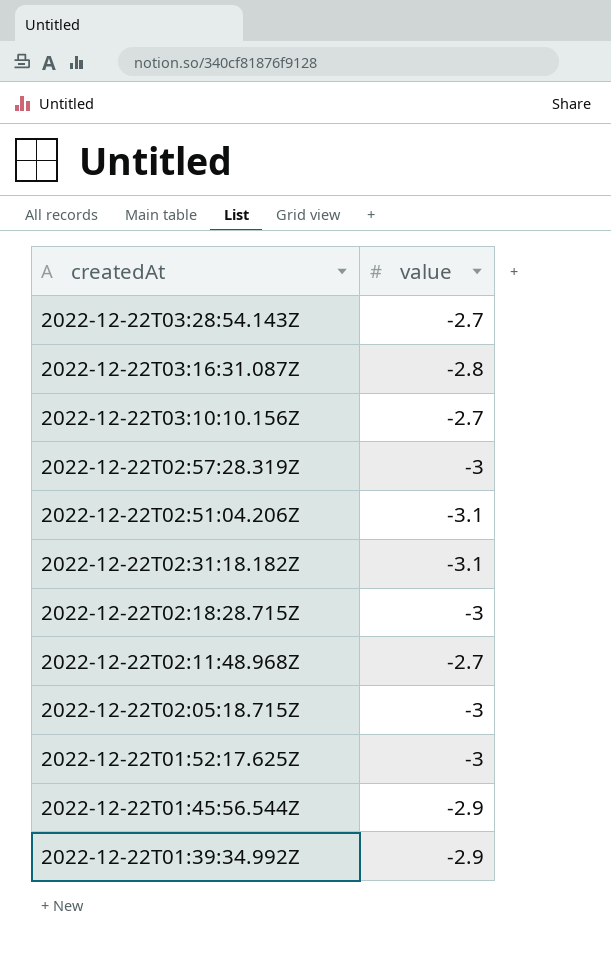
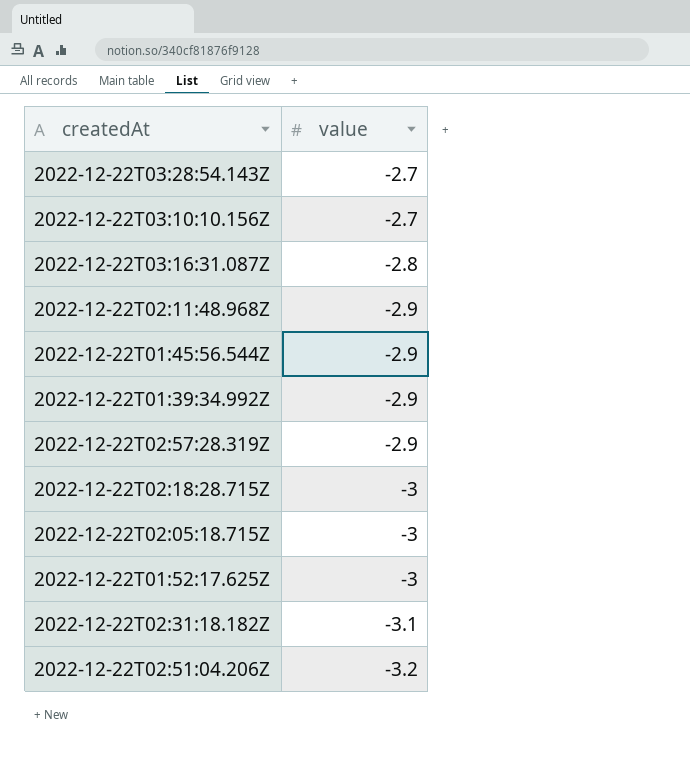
row order: createdAt descending -> value descending
2022-12-22T02:11:48.968Z | value: -2.7 -> -2.9
2022-12-22T02:57:28.319Z | value: -3 -> -2.9
2022-12-22T02:51:04.206Z | value: -3.1 -> -3.2

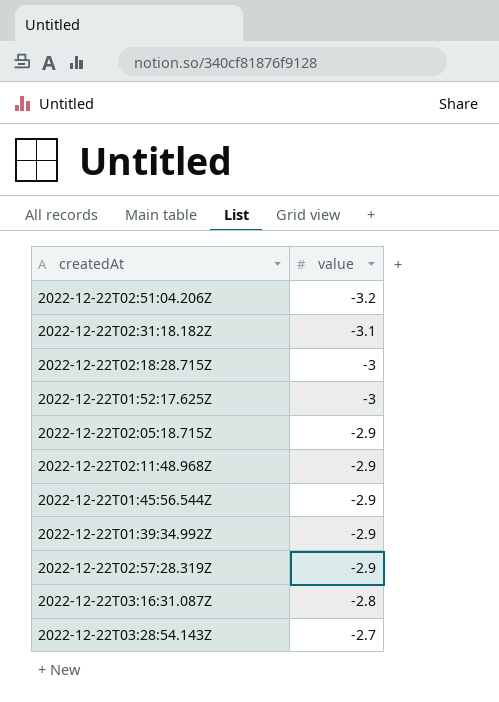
row order: value descending -> value ascending
row 2022-12-22T03:10:10.156Z: -2.7 -> none
2022-12-22T02:05:18.715Z | value: -3 -> -2.9

